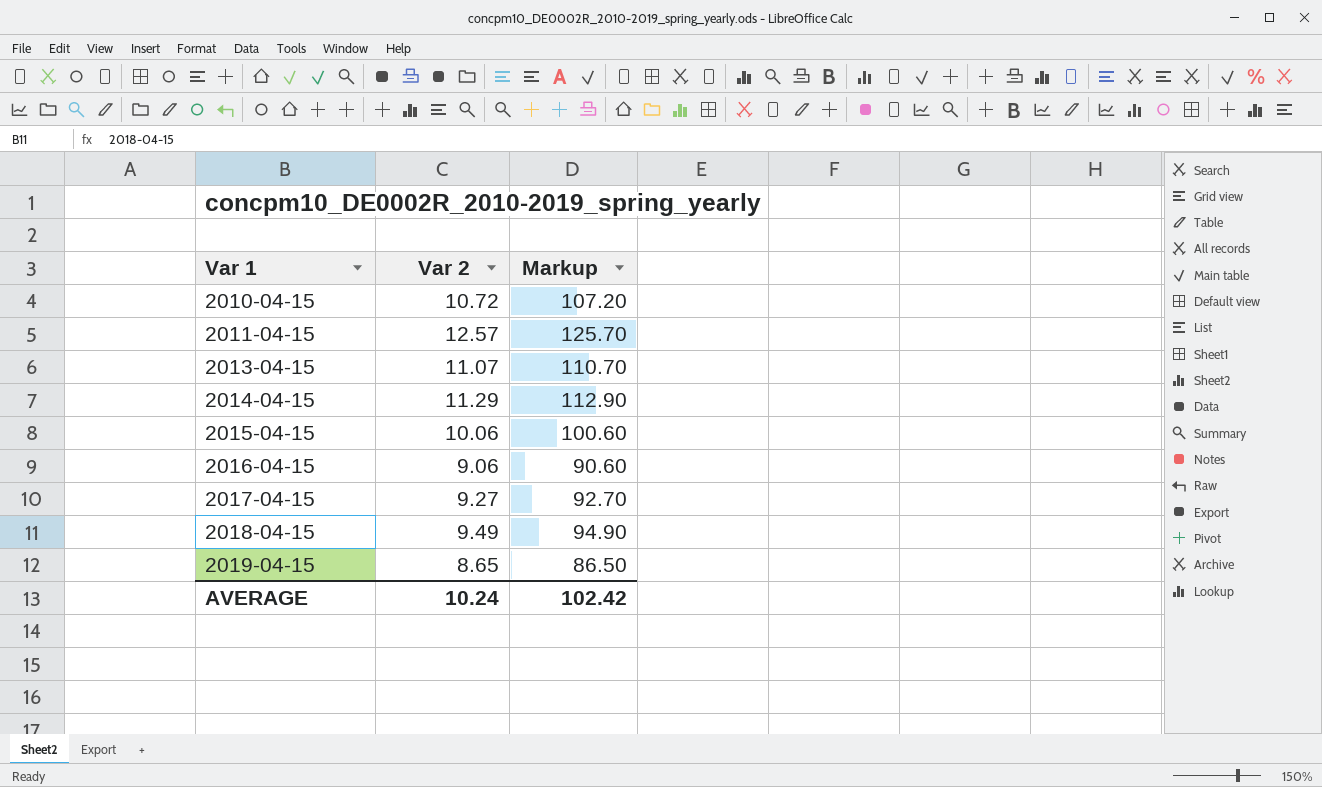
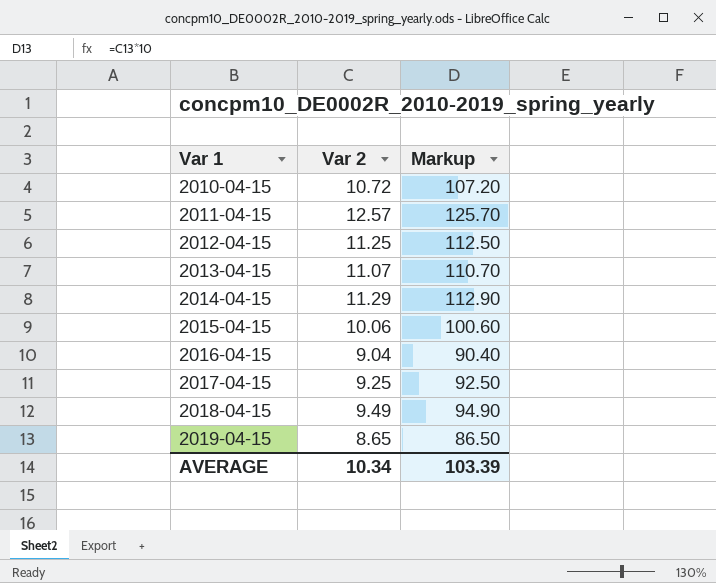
row 2012-04-15: none -> 11.25 | 112.50
2016-04-15 | Var 2: 9.06 -> 9.04
2016-04-15 | Markup: 90.60 -> 90.40
2017-04-15 | Var 2: 9.27 -> 9.25
2017-04-15 | Markup: 92.70 -> 92.50
AVERAGE | Var 2: 10.24 -> 10.34
AVERAGE | Markup: 102.42 -> 103.39

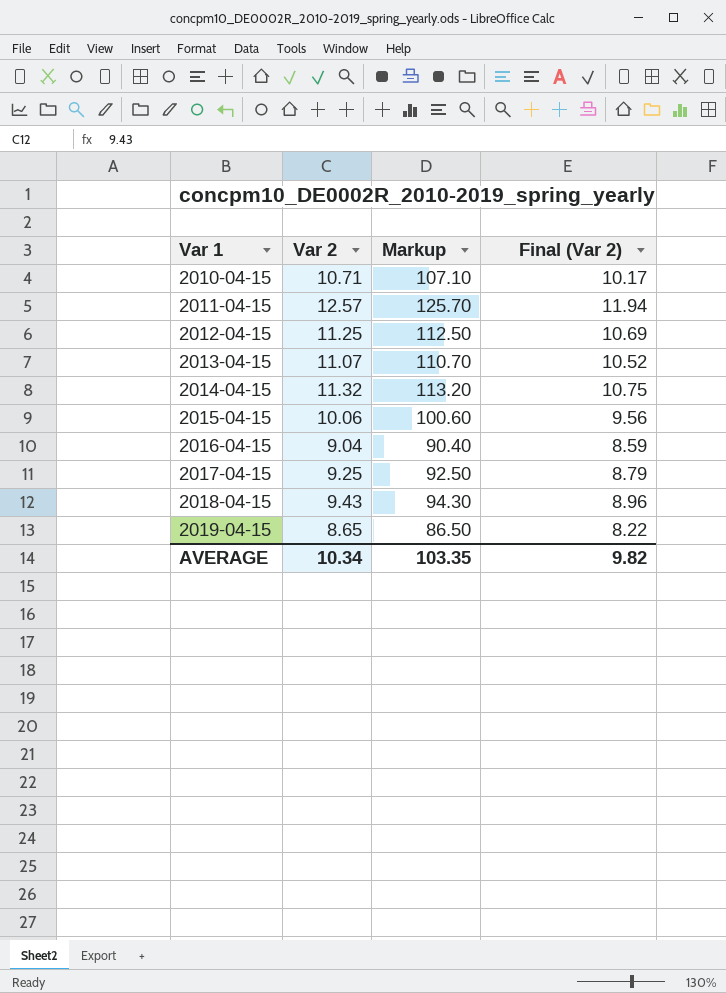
column Final (Var 2) | formula: none -> [Var 2] * 0.95
2010-04-15 | Var 2: 10.72 -> 10.71
2010-04-15 | Markup: 107.20 -> 107.10
2014-04-15 | Var 2: 11.29 -> 11.32
2014-04-15 | Markup: 112.90 -> 113.20
2018-04-15 | Var 2: 9.49 -> 9.43
2018-04-15 | Markup: 94.90 -> 94.30
AVERAGE | Markup: 103.39 -> 103.35

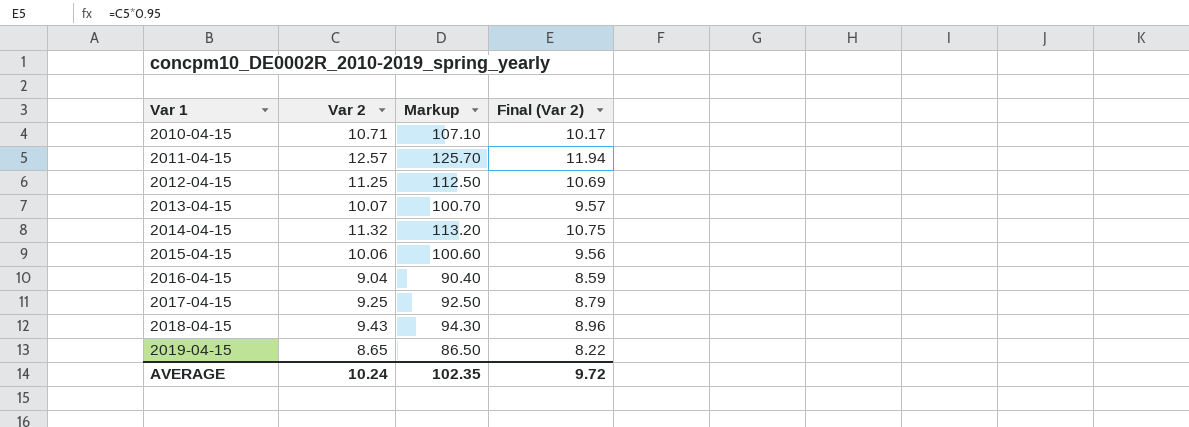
2013-04-15 | Var 2: 11.07 -> 10.07
2013-04-15 | Markup: 110.70 -> 100.70
2013-04-15 | Final (Var 2): 10.52 -> 9.57
AVERAGE | Var 2: 10.34 -> 10.24
AVERAGE | Markup: 103.35 -> 102.35
AVERAGE | Final (Var 2): 9.82 -> 9.72

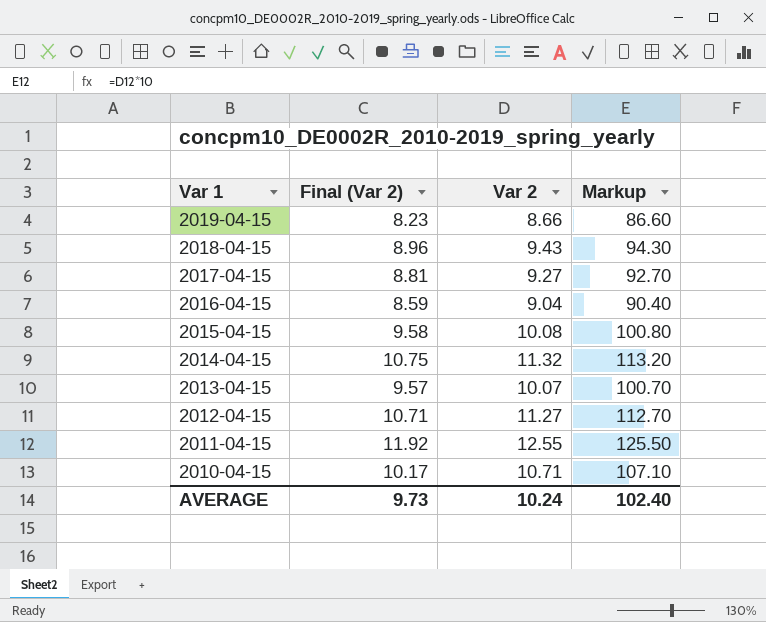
row order: Var 1 ascending -> Var 1 descending
column Final (Var 2) | position: 4 -> 2
2019-04-15 | Final (Var 2): 8.22 -> 8.23
2019-04-15 | Var 2: 8.65 -> 8.66
2019-04-15 | Markup: 86.50 -> 86.60
2017-04-15 | Final (Var 2): 8.79 -> 8.81
2017-04-15 | Var 2: 9.25 -> 9.27
2017-04-15 | Markup: 92.50 -> 92.70
2015-04-15 | Final (Var 2): 9.56 -> 9.58
2015-04-15 | Var 2: 10.06 -> 10.08
2015-04-15 | Markup: 100.60 -> 100.80
2012-04-15 | Final (Var 2): 10.69 -> 10.71
2012-04-15 | Var 2: 11.25 -> 11.27
2012-04-15 | Markup: 112.50 -> 112.70
2011-04-15 | Final (Var 2): 11.94 -> 11.92
2011-04-15 | Var 2: 12.57 -> 12.55
2011-04-15 | Markup: 125.70 -> 125.50
AVERAGE | Final (Var 2): 9.72 -> 9.73
AVERAGE | Markup: 102.35 -> 102.40

